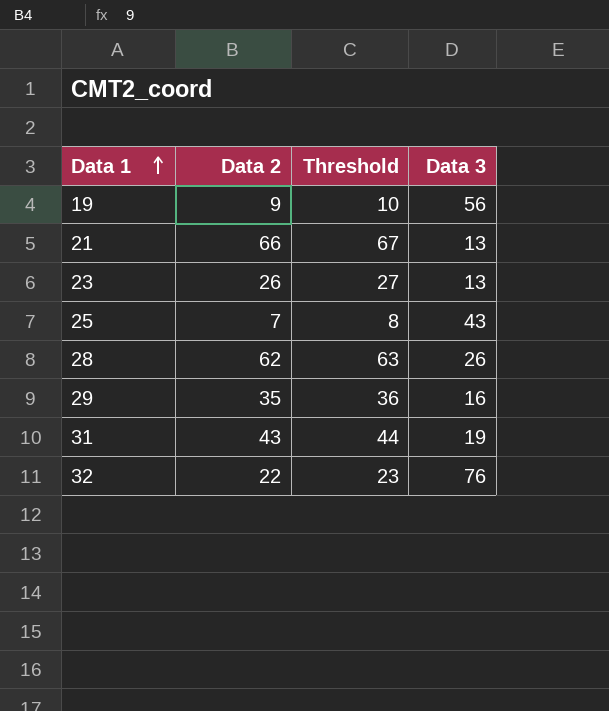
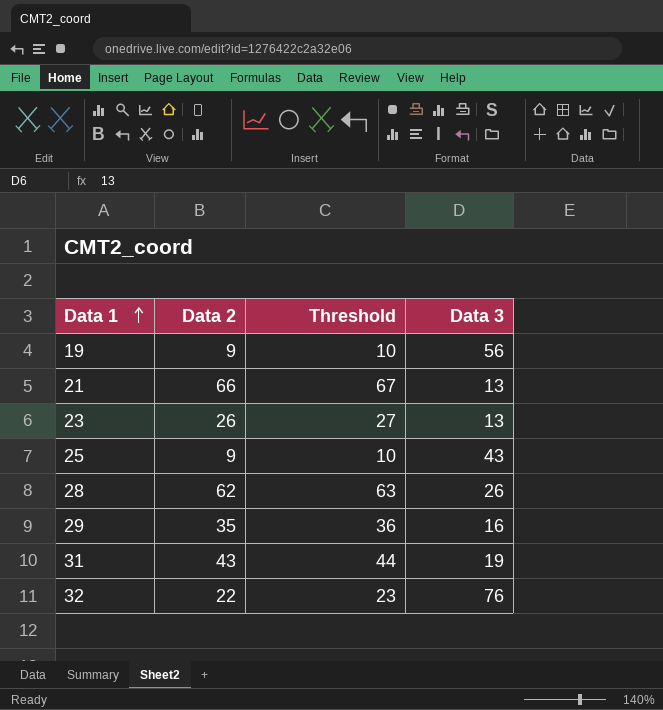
25 | Data 2: 7 -> 9
25 | Threshold: 8 -> 10

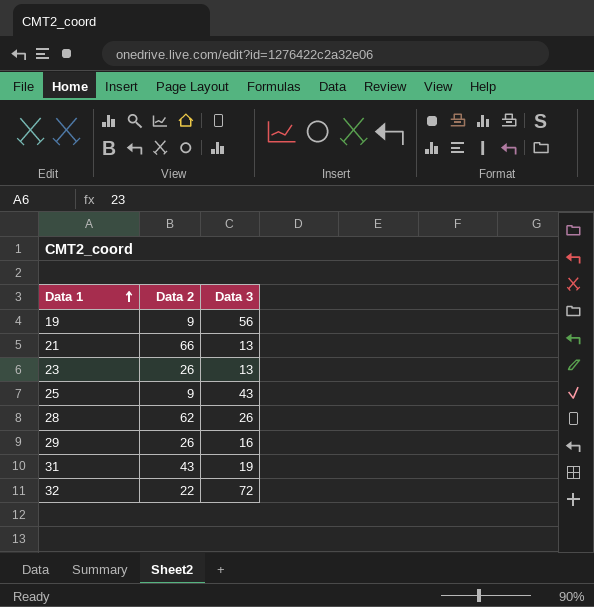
column Threshold | formula: [Data 2] + 1 -> none
29 | Data 2: 35 -> 26
32 | Data 3: 76 -> 72

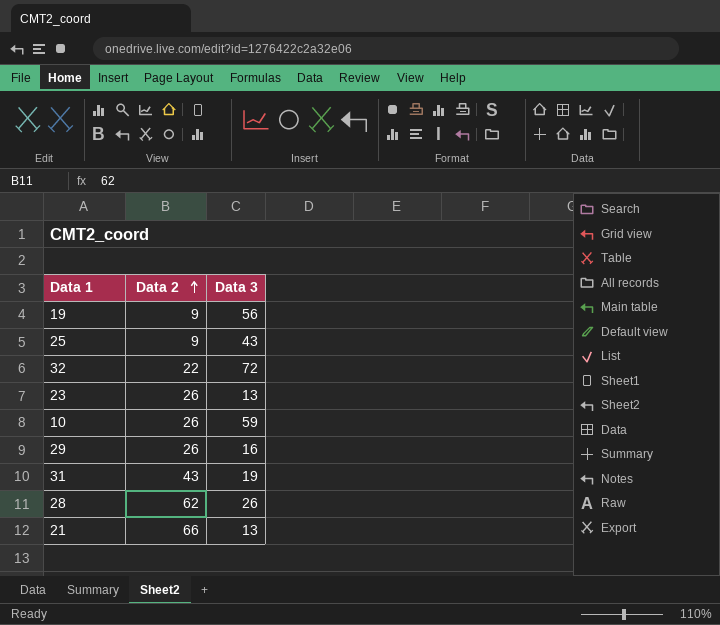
row order: Data 1 ascending -> Data 2 ascending
row 10: none -> 26 | 59

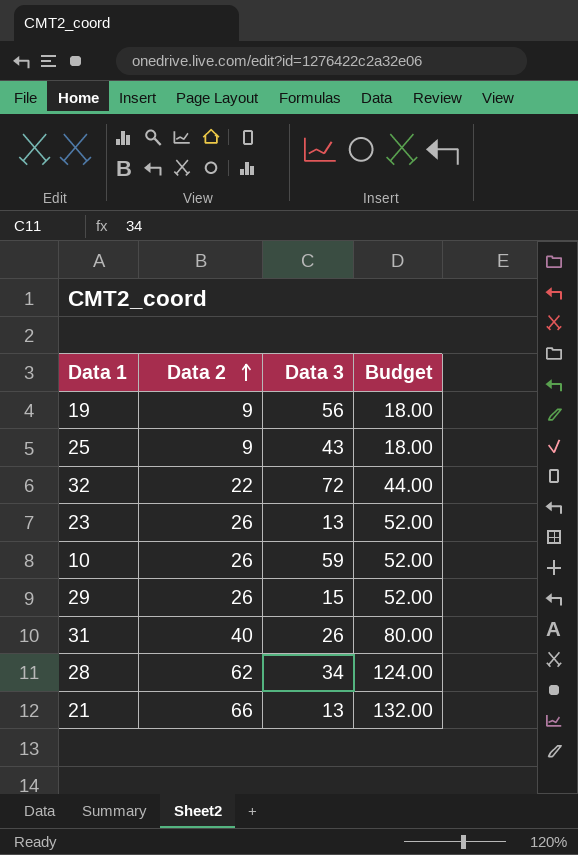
column Budget | formula: none -> [Data 2] * 2
29 | Data 3: 16 -> 15
31 | Data 2: 43 -> 40
31 | Data 3: 19 -> 26
28 | Data 3: 26 -> 34

